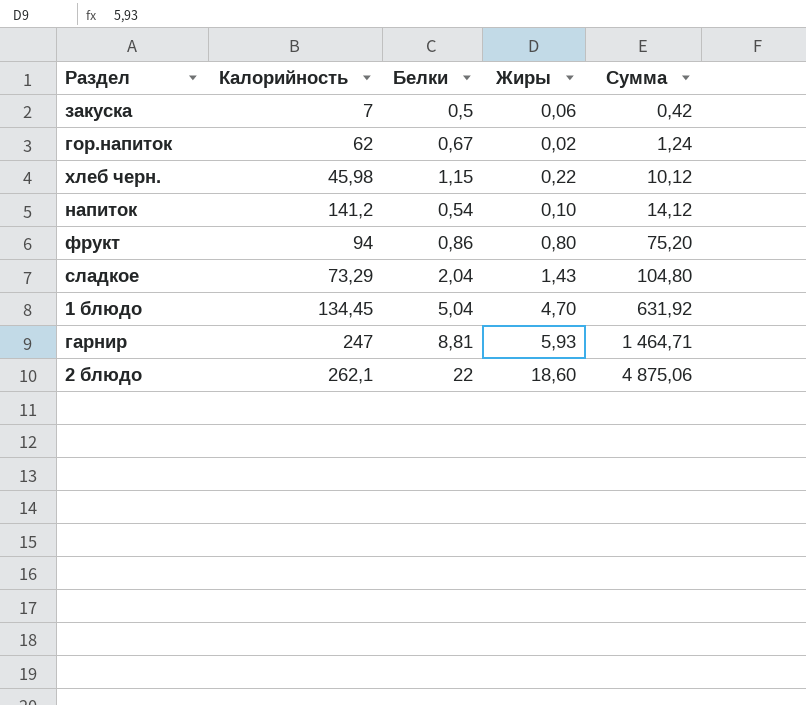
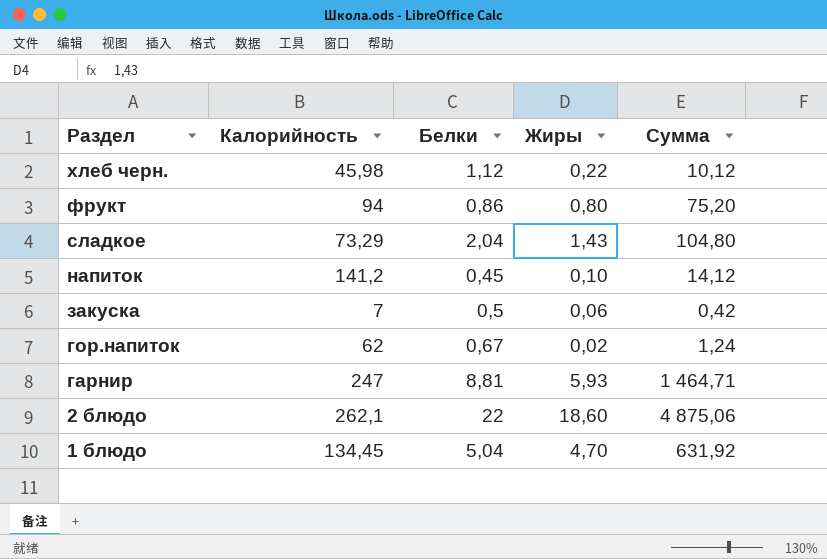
row order: Сумма ascending -> Раздел descending
хлеб черн. | Белки: 1,15 -> 1,12
напиток | Белки: 0,54 -> 0,45

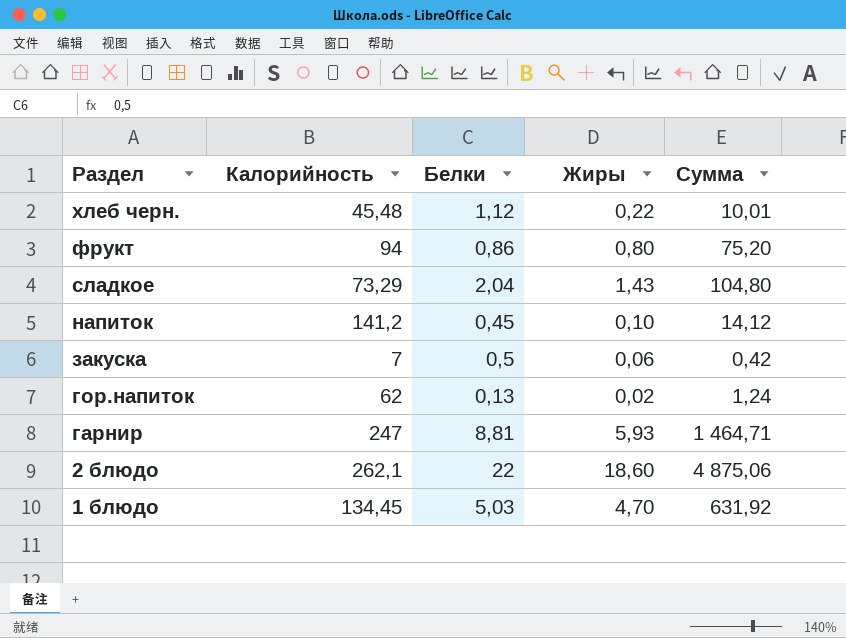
хлеб черн. | Калорийность: 45,98 -> 45,48
хлеб черн. | Сумма: 10,12 -> 10,01
гор.напиток | Белки: 0,67 -> 0,13
1 блюдо | Белки: 5,04 -> 5,03

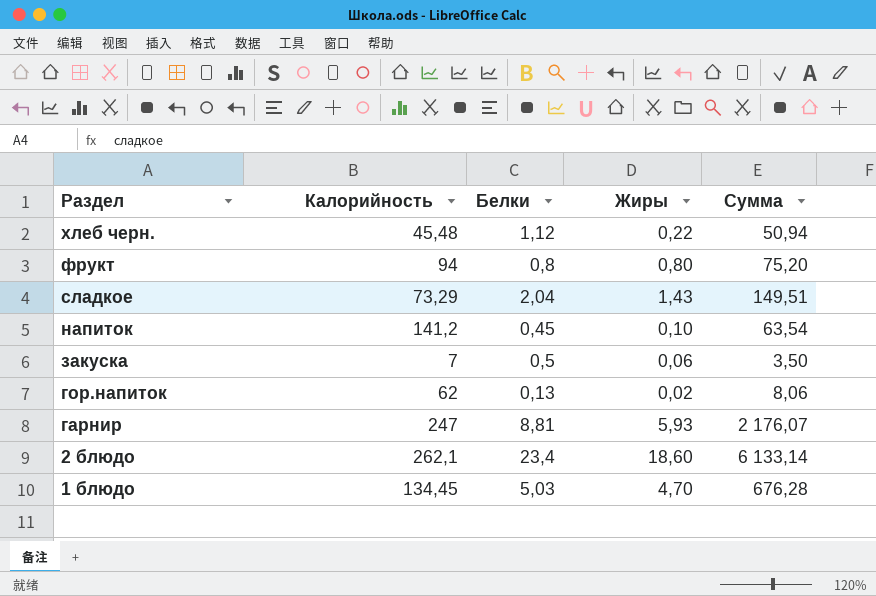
column Сумма | formula: [Калорийность] * [Жиры] -> [Калорийность] * [Белки]
фрукт | Белки: 0,86 -> 0,8
2 блюдо | Белки: 22 -> 23,4

